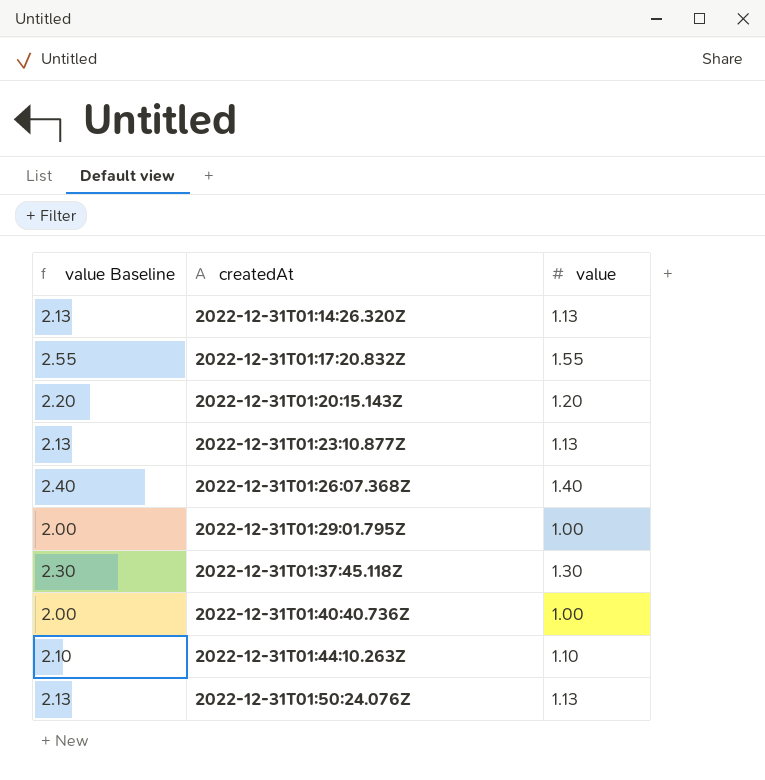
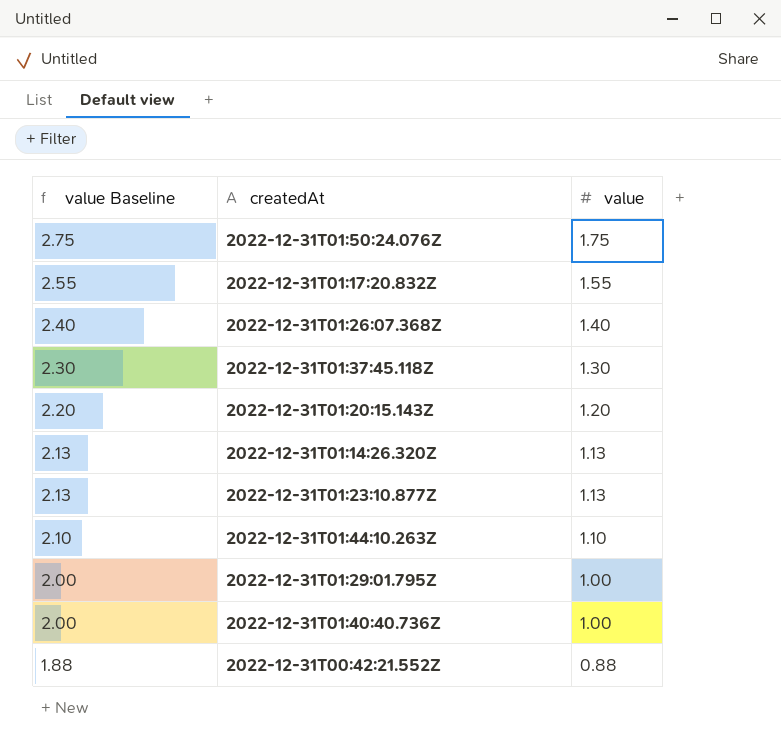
row order: createdAt ascending -> value Baseline descending
2022-12-31T01:50:24.076Z | value Baseline: 2.13 -> 2.75
2022-12-31T01:50:24.076Z | value: 1.13 -> 1.75
row 2022-12-31T00:42:21.552Z: none -> 1.88 | 0.88

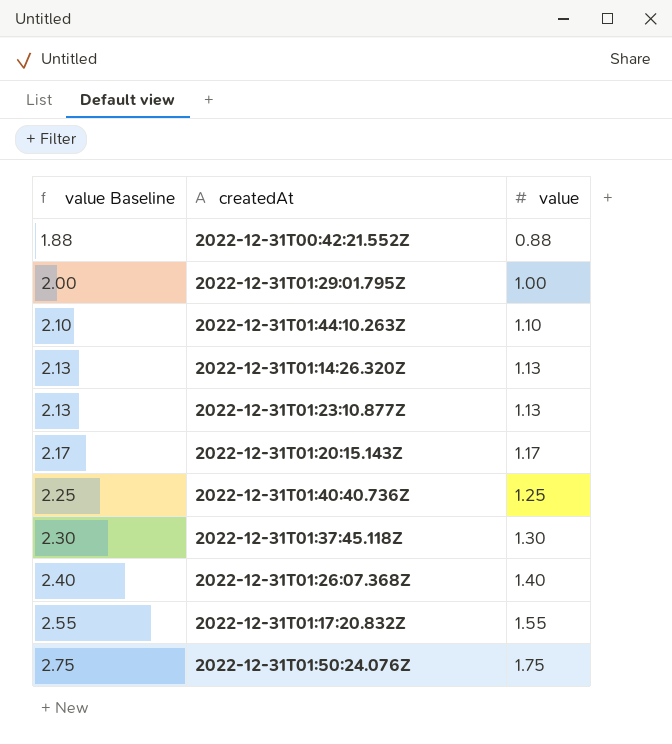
row order: value Baseline descending -> value Baseline ascending
2022-12-31T01:20:15.143Z | value Baseline: 2.20 -> 2.17
2022-12-31T01:20:15.143Z | value: 1.20 -> 1.17
2022-12-31T01:40:40.736Z | value Baseline: 2.00 -> 2.25
2022-12-31T01:40:40.736Z | value: 1.00 -> 1.25

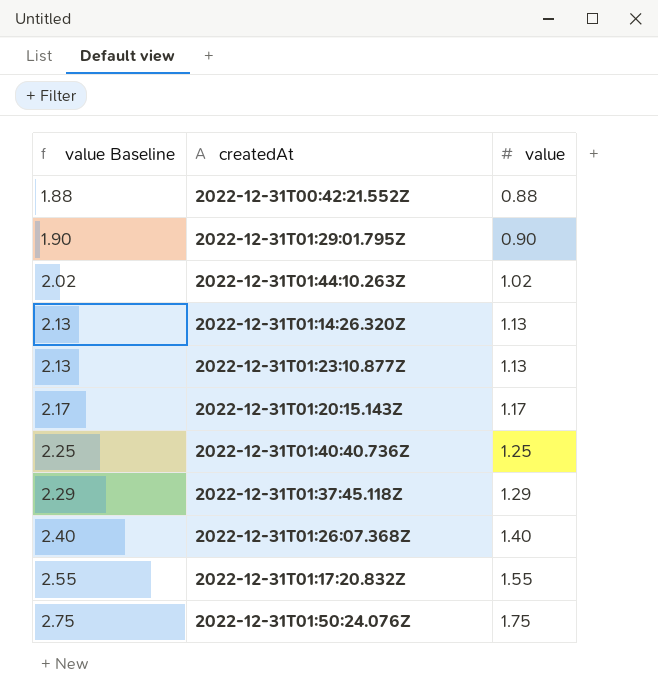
2022-12-31T01:29:01.795Z | value Baseline: 2.00 -> 1.90
2022-12-31T01:29:01.795Z | value: 1.00 -> 0.90
2022-12-31T01:44:10.263Z | value Baseline: 2.10 -> 2.02
2022-12-31T01:44:10.263Z | value: 1.10 -> 1.02
2022-12-31T01:37:45.118Z | value Baseline: 2.30 -> 2.29
2022-12-31T01:37:45.118Z | value: 1.30 -> 1.29

